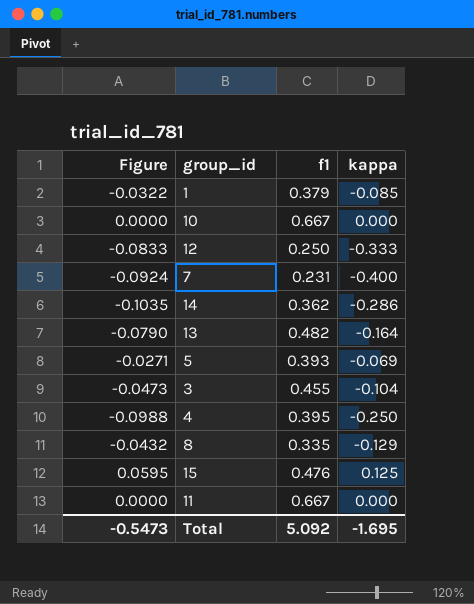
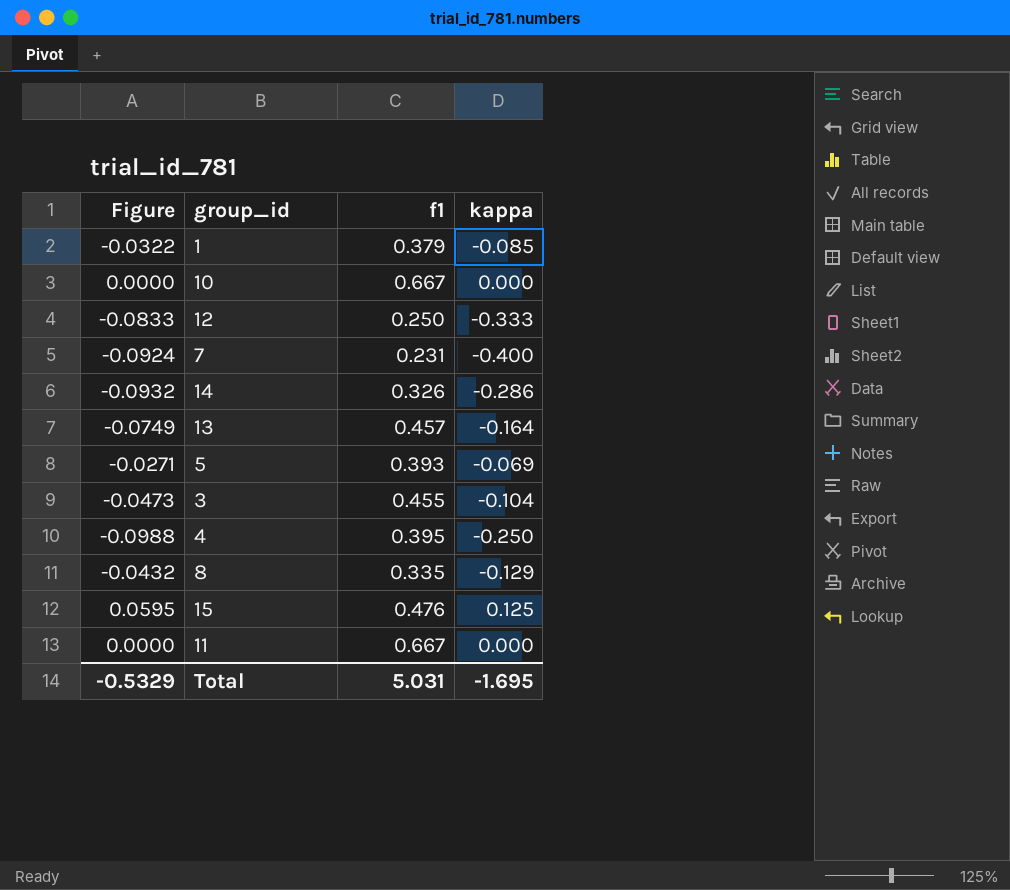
14 | Figure: -0.1035 -> -0.0932
14 | f1: 0.362 -> 0.326
13 | Figure: -0.0790 -> -0.0749
13 | f1: 0.482 -> 0.457
Total | Figure: -0.5473 -> -0.5329
Total | f1: 5.092 -> 5.031

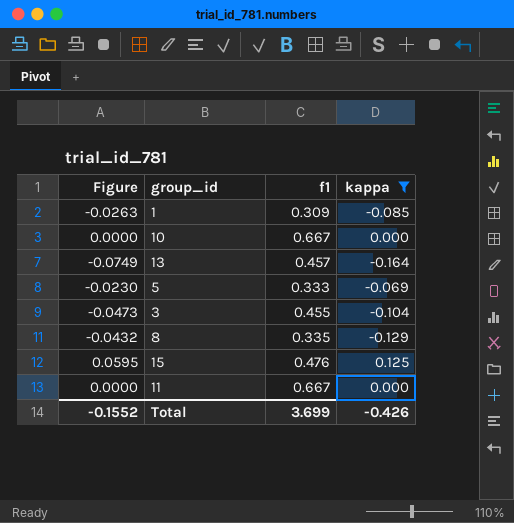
filter: none -> kappa >= -0.164
1 | Figure: -0.0322 -> -0.0263
1 | f1: 0.379 -> 0.309
5 | Figure: -0.0271 -> -0.0230
5 | f1: 0.393 -> 0.333
Total | Figure: -0.5329 -> -0.1552
Total | f1: 5.031 -> 3.699
Total | kappa: -1.695 -> -0.426

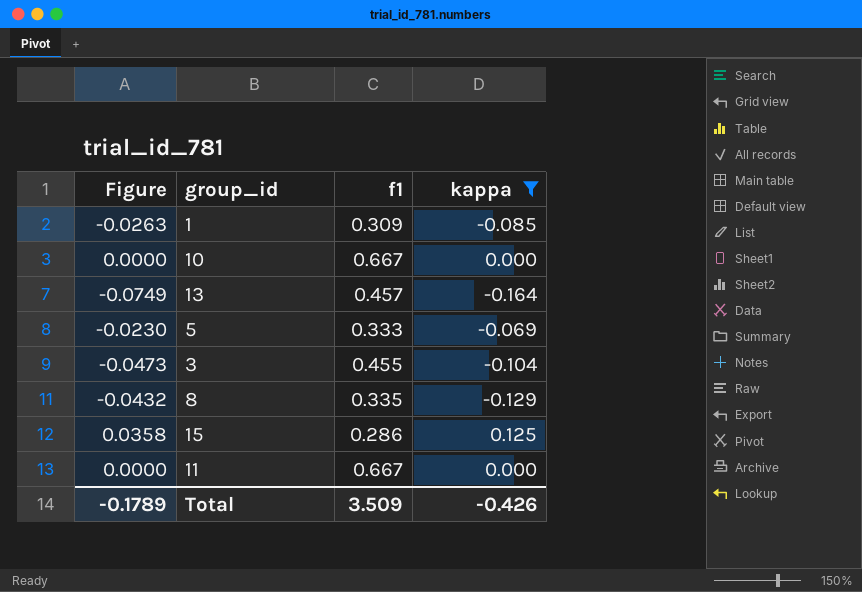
15 | Figure: 0.0595 -> 0.0358
15 | f1: 0.476 -> 0.286
Total | Figure: -0.1552 -> -0.1789
Total | f1: 3.699 -> 3.509

